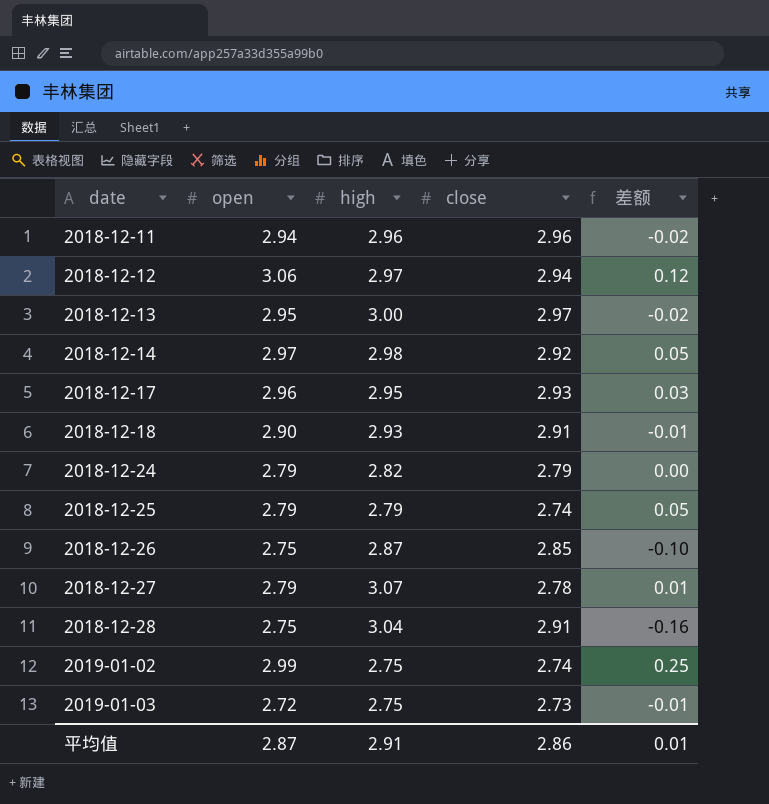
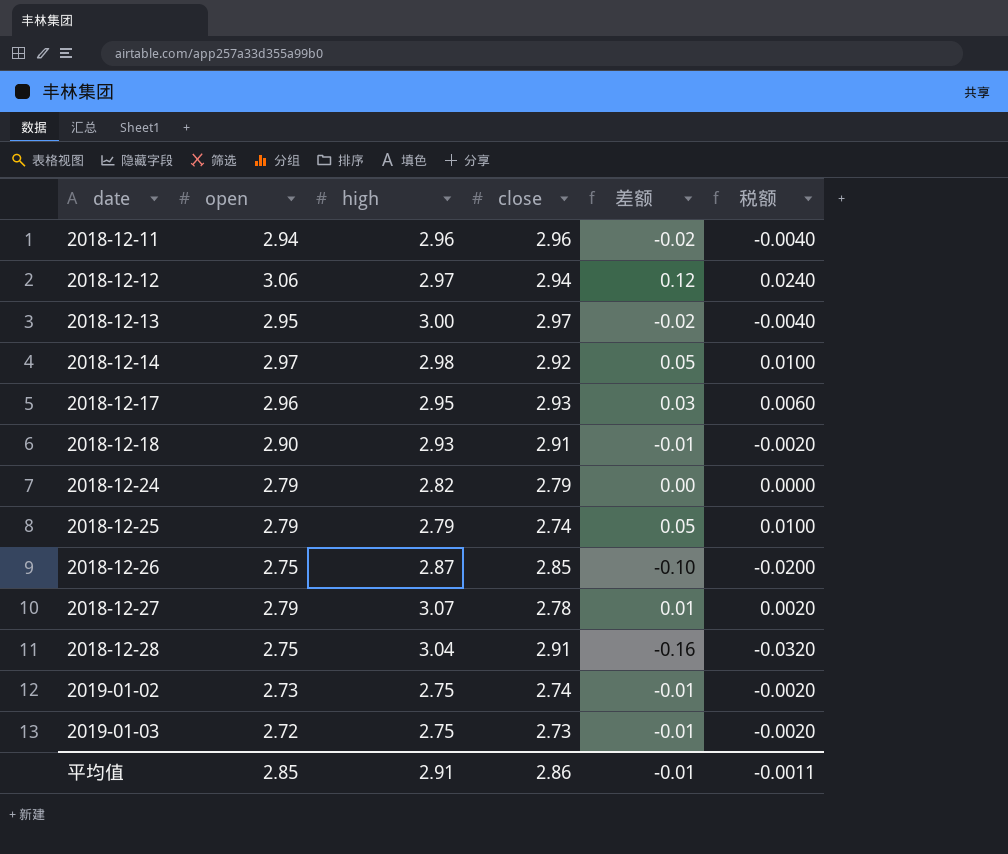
column 税额 | formula: none -> [差额] * 0.2
2019-01-02 | open: 2.99 -> 2.73
2019-01-02 | 差额: 0.25 -> -0.01
平均值 | open: 2.87 -> 2.85
平均值 | 差额: 0.01 -> -0.01

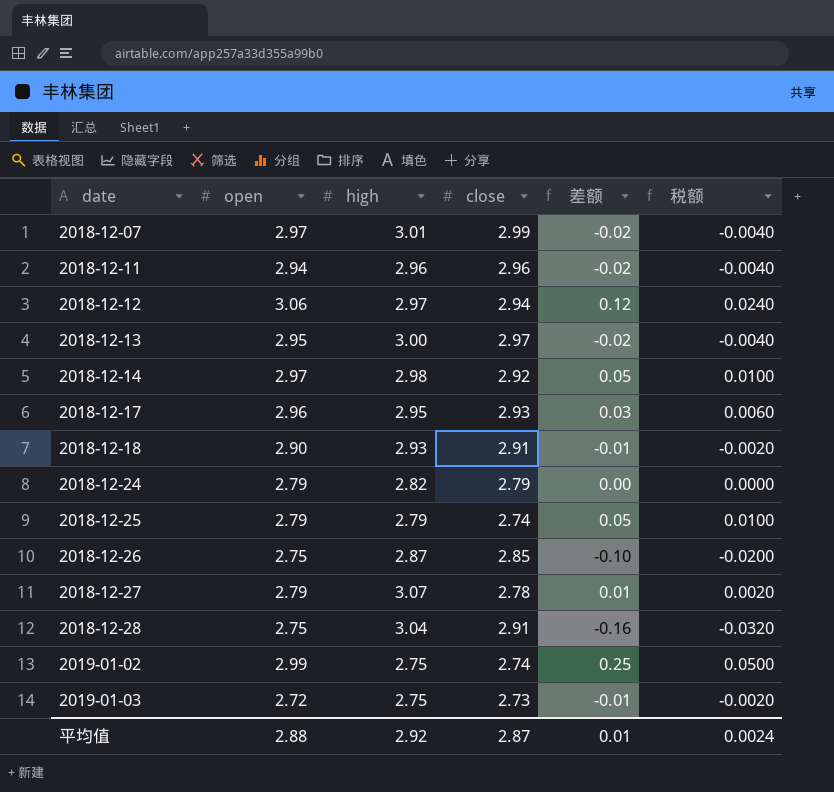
row 2018-12-07: none -> 2.97 | 3.01 | 2.99 | -0.02 | -0.0040
2019-01-02 | open: 2.73 -> 2.99
2019-01-02 | 差额: -0.01 -> 0.25
2019-01-02 | 税额: -0.0020 -> 0.0500
平均值 | open: 2.85 -> 2.88
平均值 | high: 2.91 -> 2.92
平均值 | close: 2.86 -> 2.87
平均值 | 差额: -0.01 -> 0.01
平均值 | 税额: -0.0011 -> 0.0024

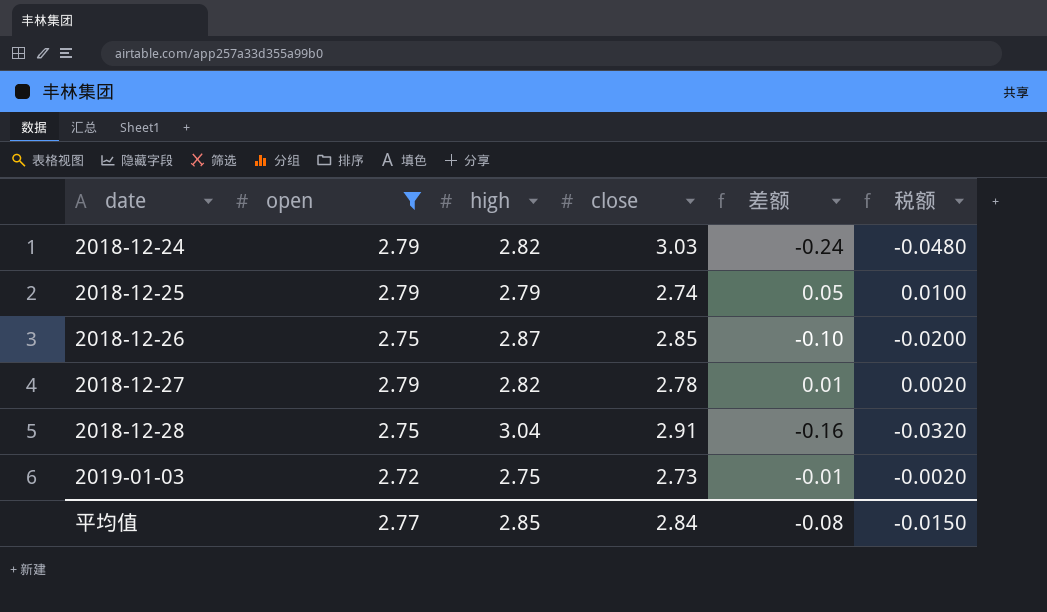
filter: none -> open <= 2.79
2018-12-24 | close: 2.79 -> 3.03
2018-12-24 | 差额: 0.00 -> -0.24
2018-12-24 | 税额: 0.0000 -> -0.0480
2018-12-27 | high: 3.07 -> 2.82
平均值 | open: 2.88 -> 2.77
平均值 | high: 2.92 -> 2.85
平均值 | close: 2.87 -> 2.84
平均值 | 差额: 0.01 -> -0.08
平均值 | 税额: 0.0024 -> -0.0150

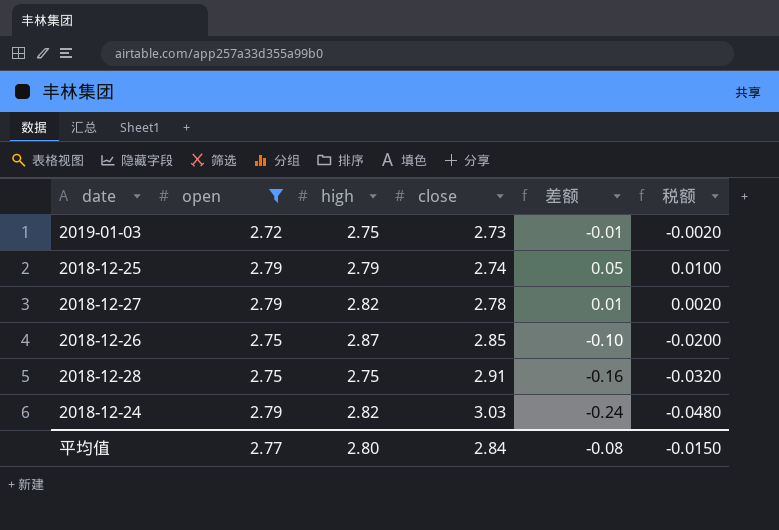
row order: date ascending -> close ascending
2018-12-28 | high: 3.04 -> 2.75
平均值 | high: 2.85 -> 2.80

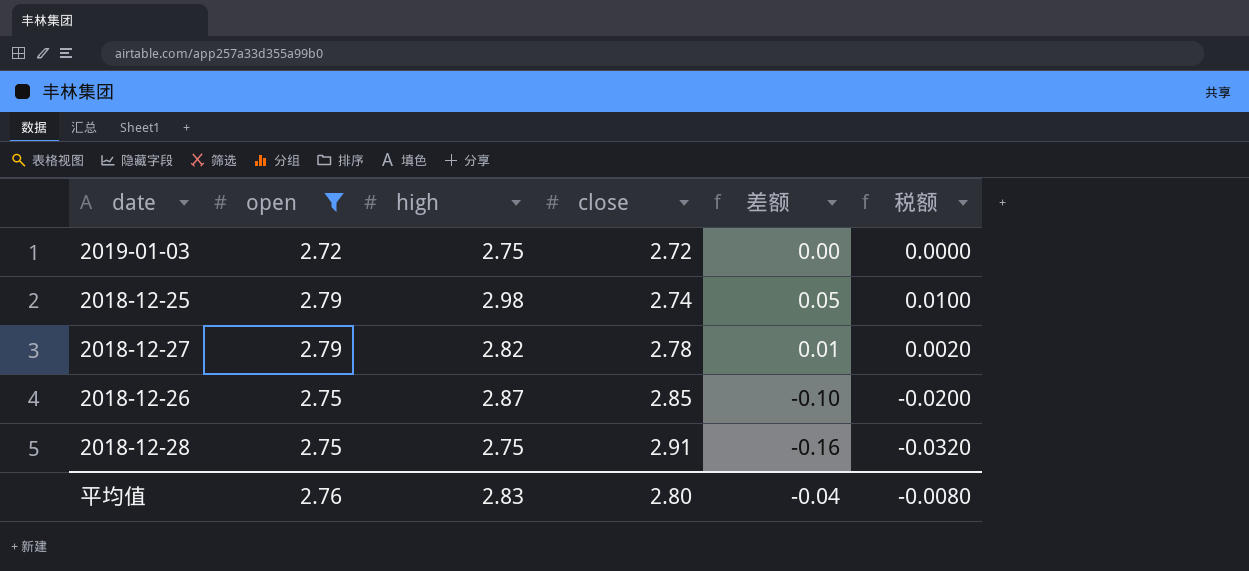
row 2018-12-24: 2.79 | 2.82 | 3.03 | -0.24 | -0.0480 -> none
2019-01-03 | close: 2.73 -> 2.72
2019-01-03 | 差额: -0.01 -> 0.00
2019-01-03 | 税额: -0.0020 -> 0.0000
2018-12-25 | high: 2.79 -> 2.98
平均值 | open: 2.77 -> 2.76
平均值 | high: 2.80 -> 2.83
平均值 | close: 2.84 -> 2.80
平均值 | 差额: -0.08 -> -0.04
平均值 | 税额: -0.0150 -> -0.0080

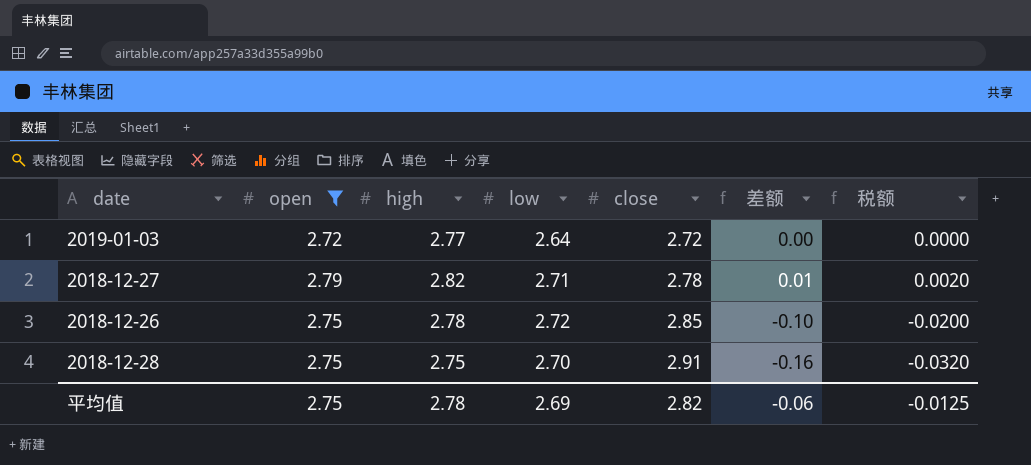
column low | position: none -> 4
row 2018-12-25: 2.79 | 2.98 | 2.74 | 0.05 | 0.0100 -> none
2019-01-03 | high: 2.75 -> 2.77
2018-12-26 | high: 2.87 -> 2.78
平均值 | open: 2.76 -> 2.75
平均值 | high: 2.83 -> 2.78
平均值 | close: 2.80 -> 2.82
平均值 | 差额: -0.04 -> -0.06
平均值 | 税额: -0.0080 -> -0.0125

